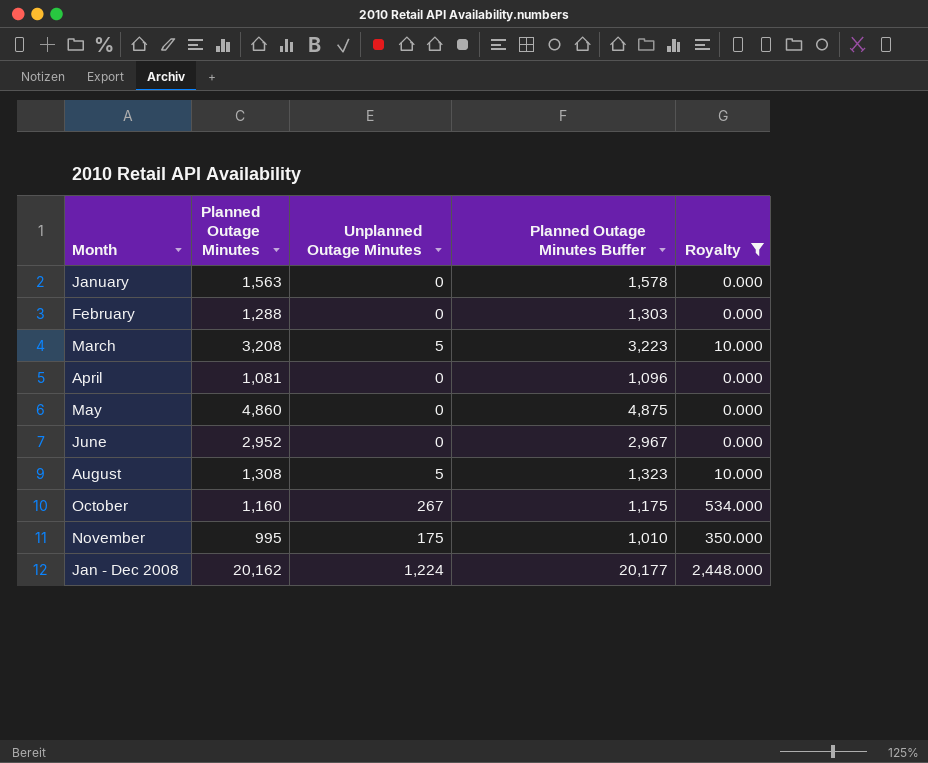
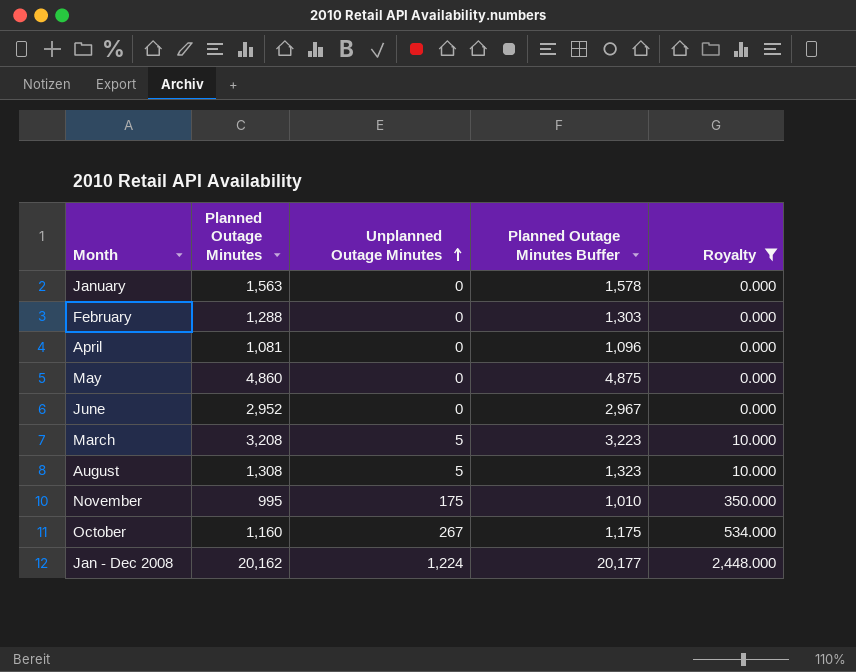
row order: none -> Unplanned Outage Minutes ascending

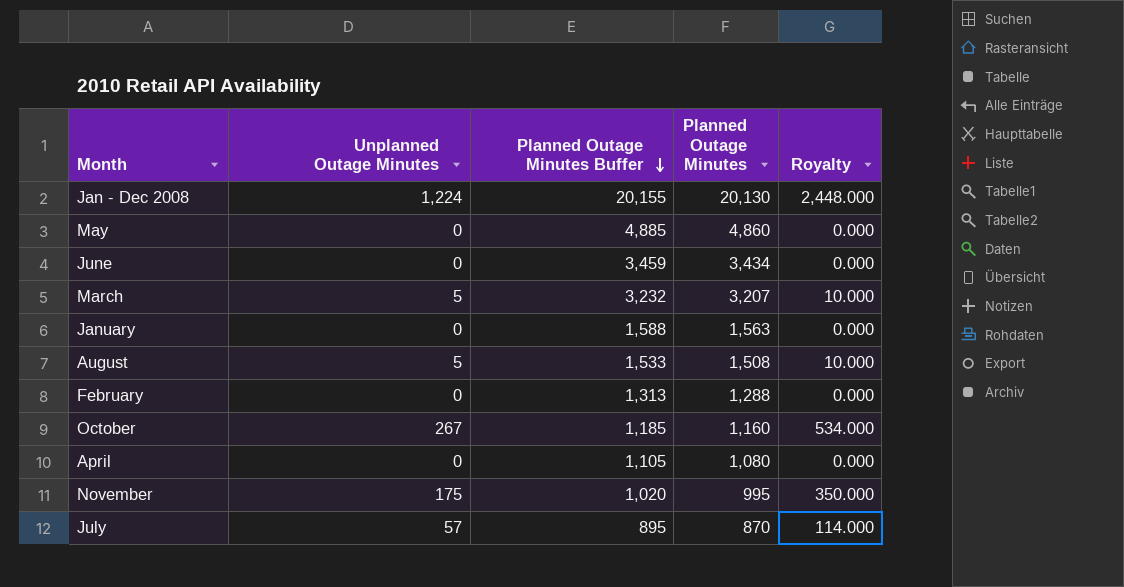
filter: Royalty != 114.000 -> none
row order: Unplanned Outage Minutes ascending -> Planned Outage Minutes Buffer descending
column Planned Outage Minutes Buffer | formula: [Planned Outage Minutes] + 15 -> [Planned Outage Minutes] + 25
column Planned Outage Minutes | position: 2 -> 4
Jan - Dec 2008 | Planned Outage Minutes: 20,162 -> 20,130
June | Planned Outage Minutes: 2,952 -> 3,434
March | Planned Outage Minutes: 3,208 -> 3,207
August | Planned Outage Minutes: 1,308 -> 1,508
April | Planned Outage Minutes: 1,081 -> 1,080

